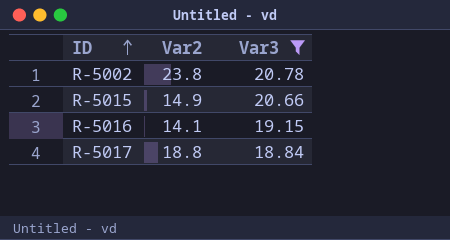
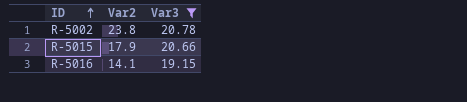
row R-5017: 18.8 | 18.84 -> none
R-5015 | Var2: 14.9 -> 17.9

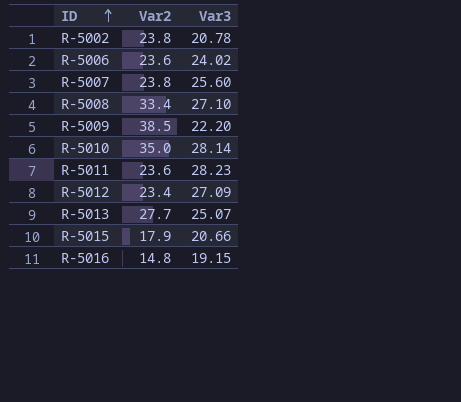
filter: Var3 <= 20.78 -> none
R-5016 | Var2: 14.1 -> 14.8

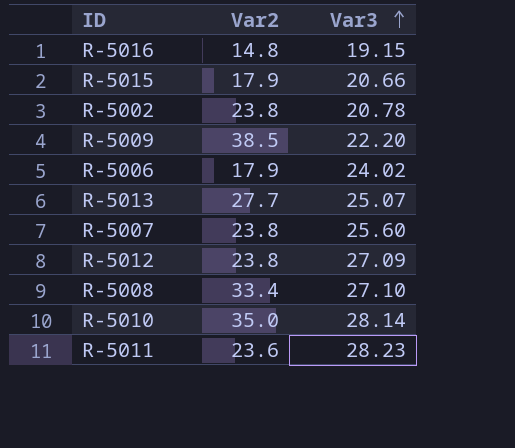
row order: ID ascending -> Var3 ascending
R-5006 | Var2: 23.6 -> 17.9
R-5012 | Var2: 23.4 -> 23.8

